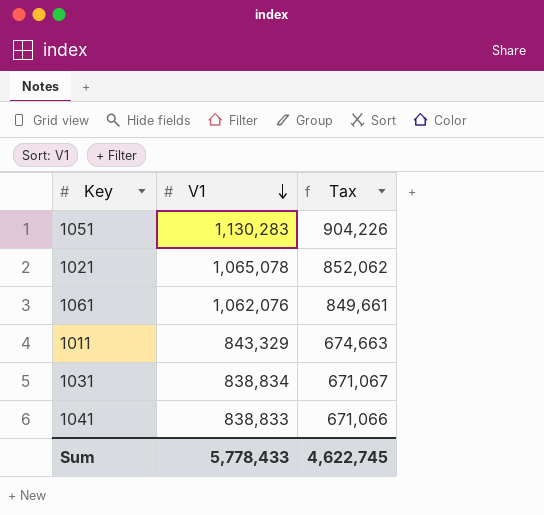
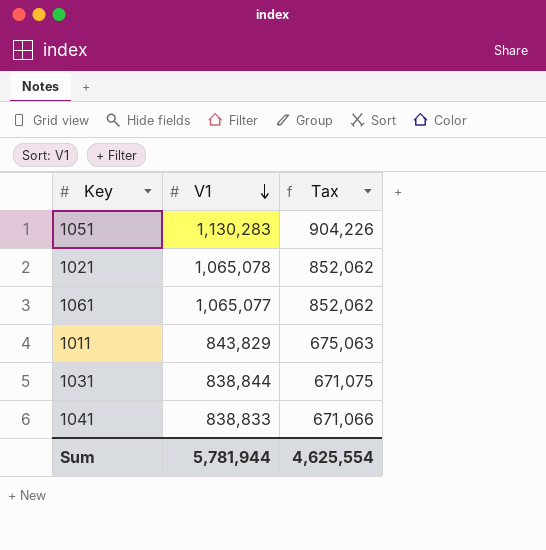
1061 | V1: 1,062,076 -> 1,065,077
1061 | Tax: 849,661 -> 852,062
1011 | V1: 843,329 -> 843,829
1011 | Tax: 674,663 -> 675,063
1031 | V1: 838,834 -> 838,844
1031 | Tax: 671,067 -> 671,075
Sum | V1: 5,778,433 -> 5,781,944
Sum | Tax: 4,622,745 -> 4,625,554

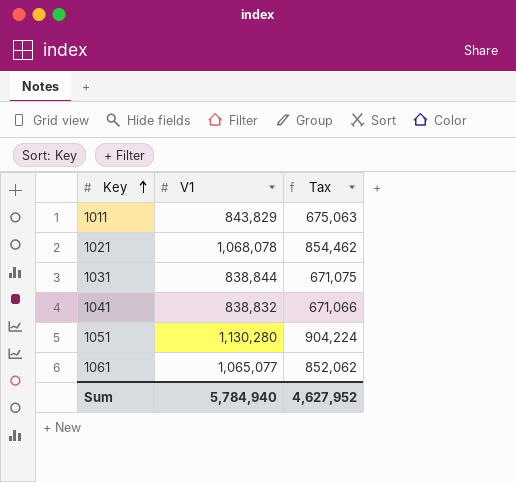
row order: V1 descending -> Key ascending
1021 | V1: 1,065,078 -> 1,068,078
1021 | Tax: 852,062 -> 854,462
1041 | V1: 838,833 -> 838,832
1051 | V1: 1,130,283 -> 1,130,280
1051 | Tax: 904,226 -> 904,224
Sum | V1: 5,781,944 -> 5,784,940
Sum | Tax: 4,625,554 -> 4,627,952

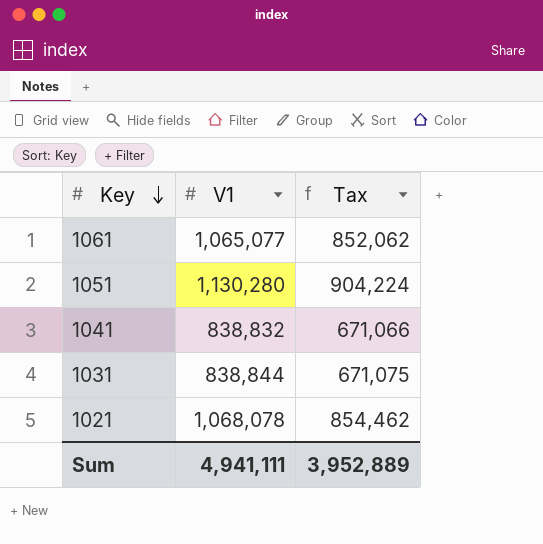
row order: Key ascending -> Key descending
row 1011: 843,829 | 675,063 -> none
Sum | V1: 5,784,940 -> 4,941,111
Sum | Tax: 4,627,952 -> 3,952,889

